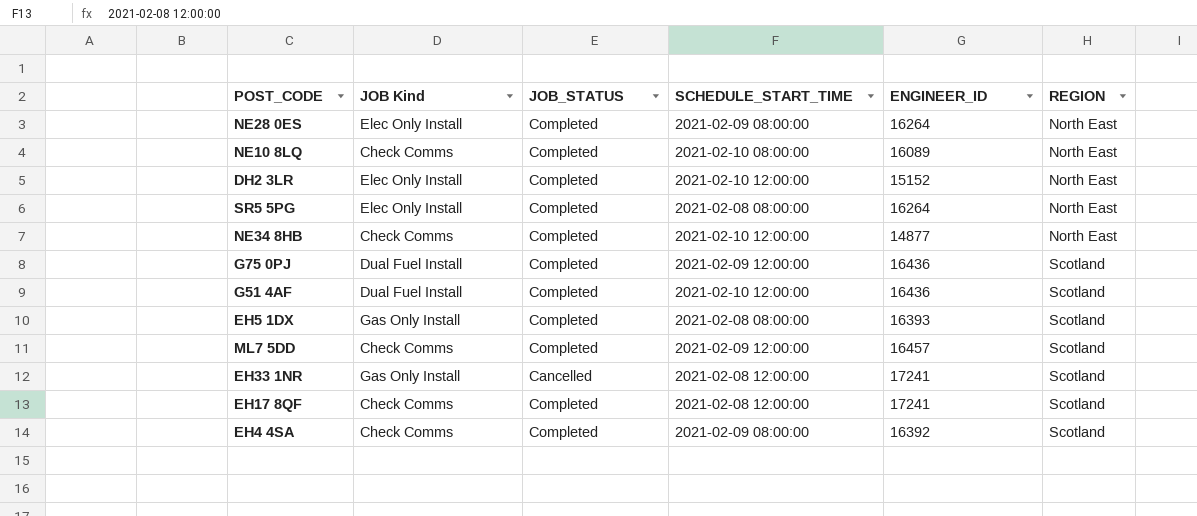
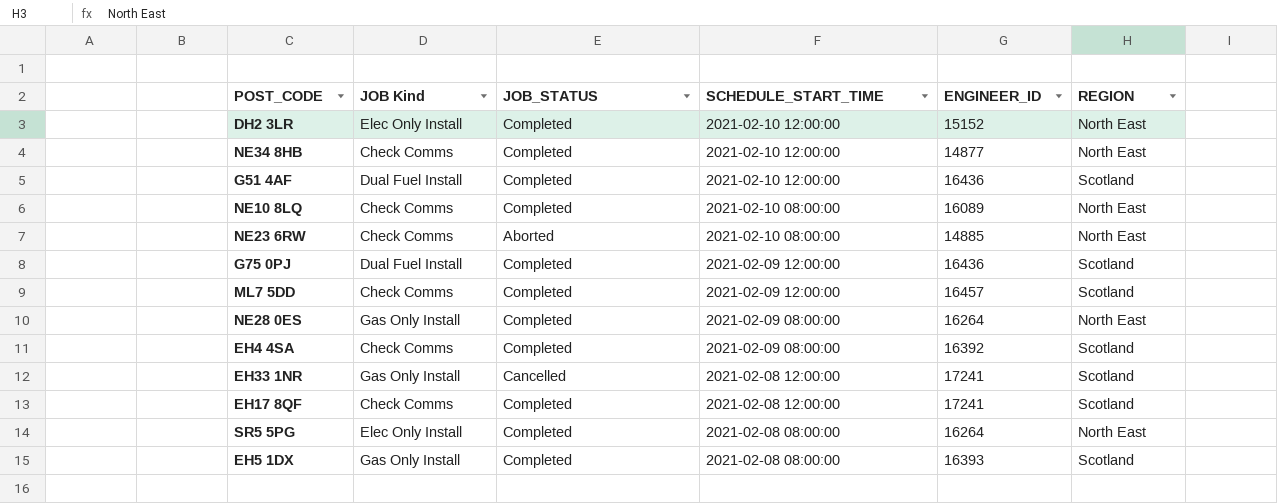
row order: REGION ascending -> SCHEDULE_START_TIME descending
row NE23 6RW: none -> Check Comms | Aborted | 2021-02-10 08:00:00 | 14885 | North East
NE28 0ES | JOB Kind: Elec Only Install -> Gas Only Install

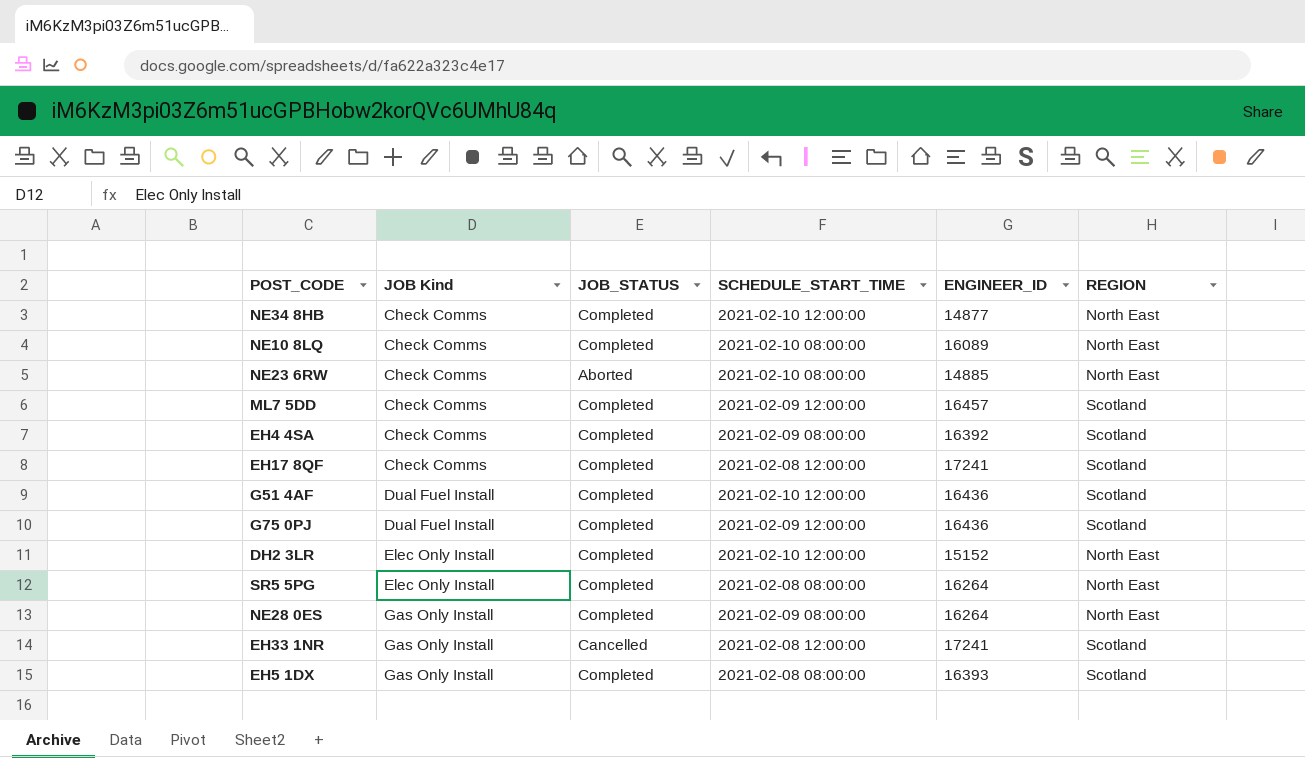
row order: SCHEDULE_START_TIME descending -> JOB Kind ascending

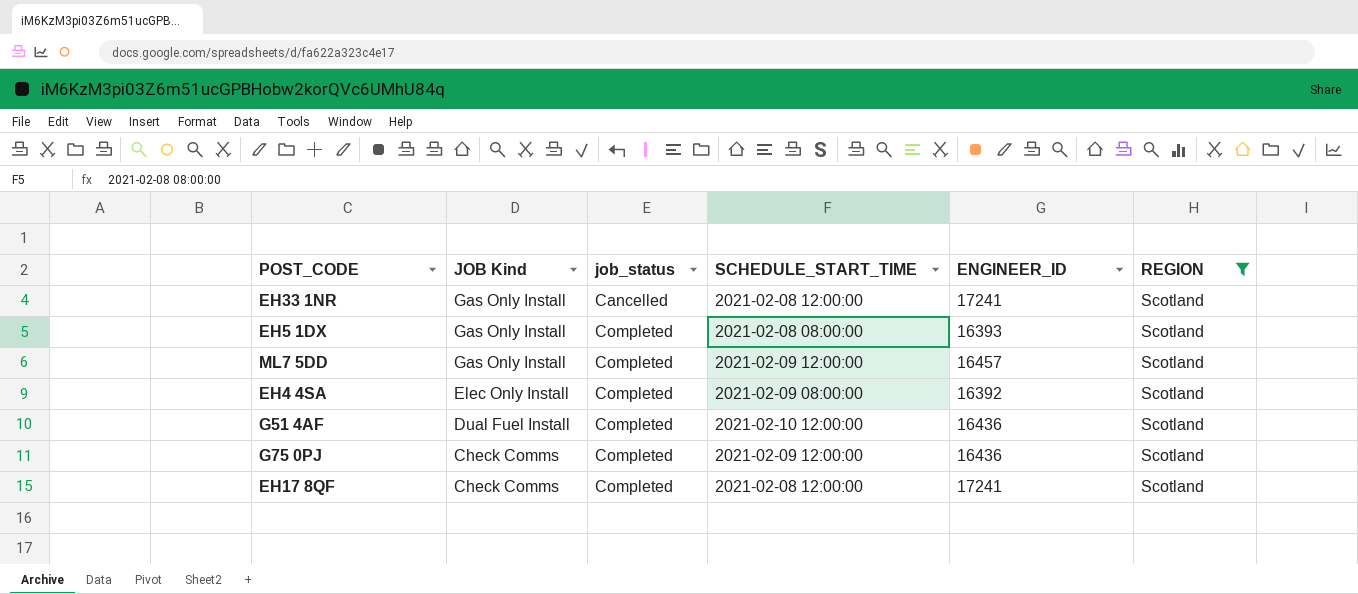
filter: none -> REGION = Scotland
row order: JOB Kind ascending -> JOB Kind descending
column name: JOB_STATUS -> job_status
ML7 5DD | JOB Kind: Check Comms -> Gas Only Install
EH4 4SA | JOB Kind: Check Comms -> Elec Only Install
G75 0PJ | JOB Kind: Dual Fuel Install -> Check Comms

